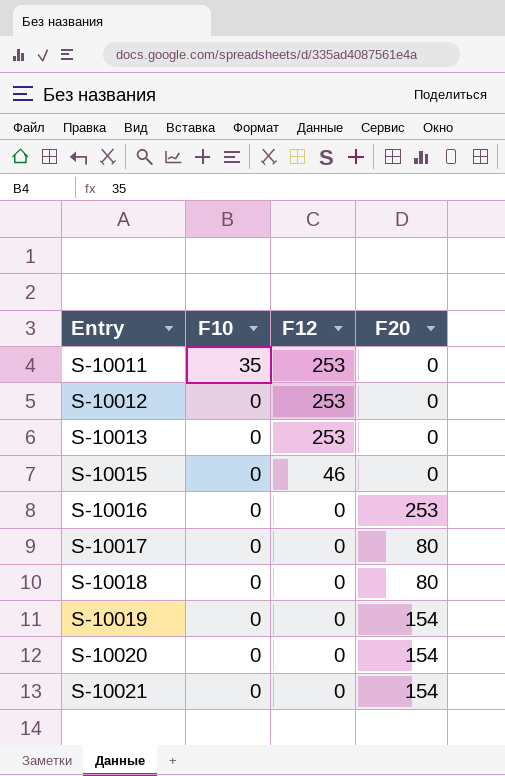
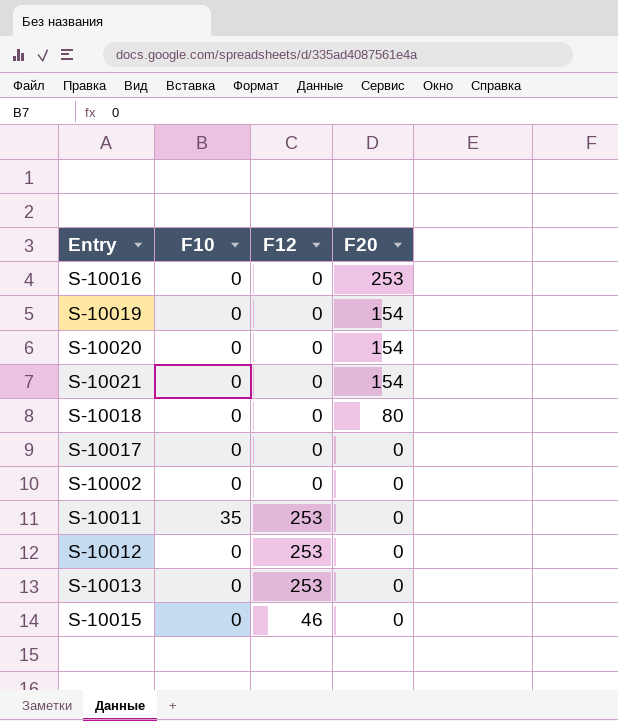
row order: Entry ascending -> F20 descending
S-10017 | F20: 80 -> 0
row S-10002: none -> 0 | 0 | 0

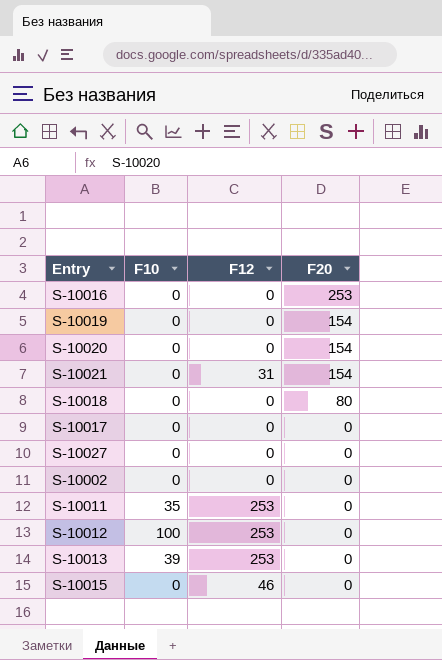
S-10021 | F12: 0 -> 31
row S-10027: none -> 0 | 0 | 0
S-10012 | F10: 0 -> 100
S-10013 | F10: 0 -> 39

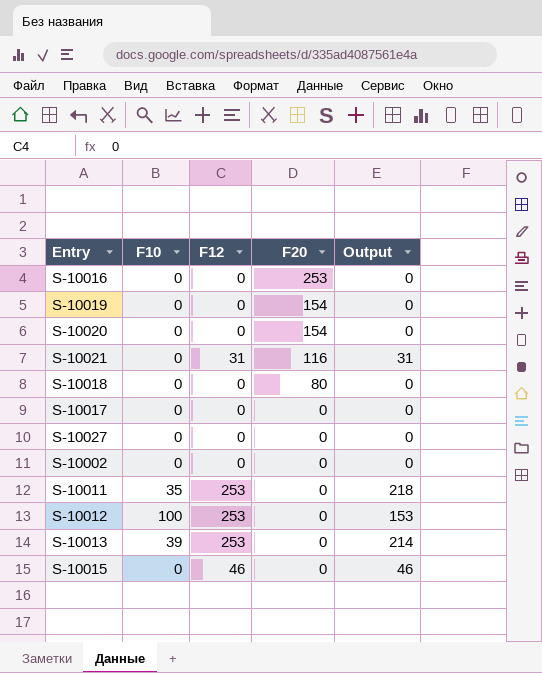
column Output | formula: none -> [F12] - [F10]
S-10021 | F20: 154 -> 116

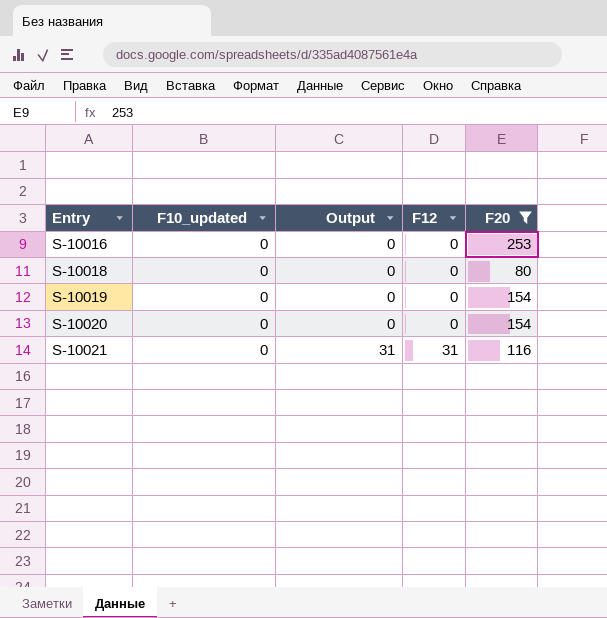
filter: none -> F20 != 0
row order: F20 descending -> Entry ascending
column name: F10 -> F10_updated
column Output | position: 5 -> 3

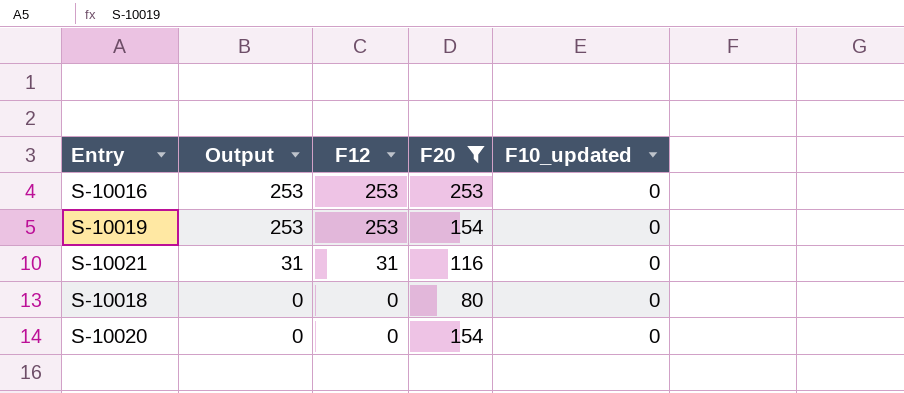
row order: Entry ascending -> Output descending
column F10_updated | position: 2 -> 5
S-10016 | Output: 0 -> 253
S-10016 | F12: 0 -> 253
S-10019 | Output: 0 -> 253
S-10019 | F12: 0 -> 253

